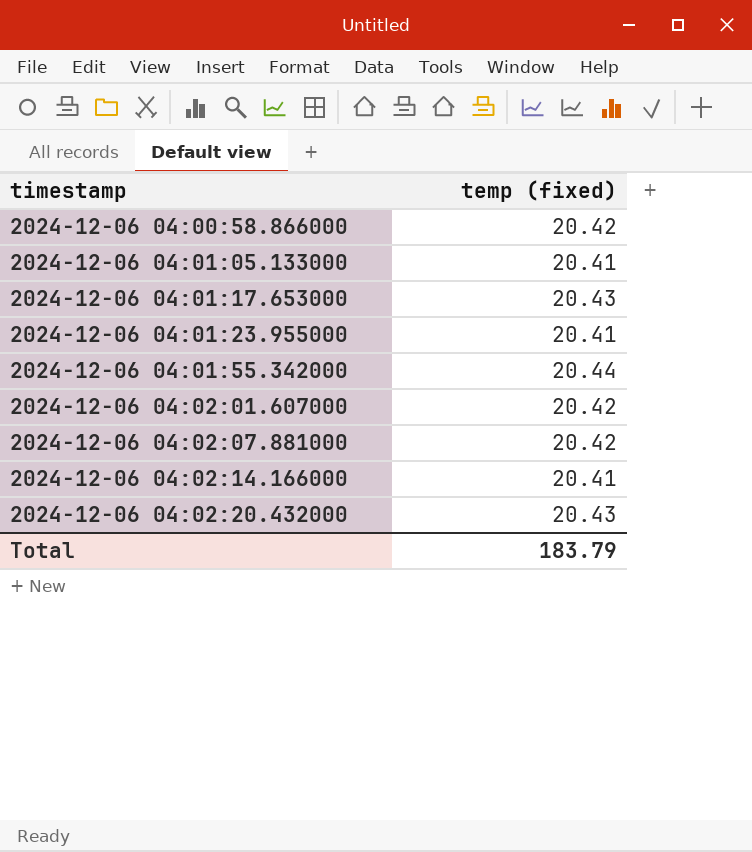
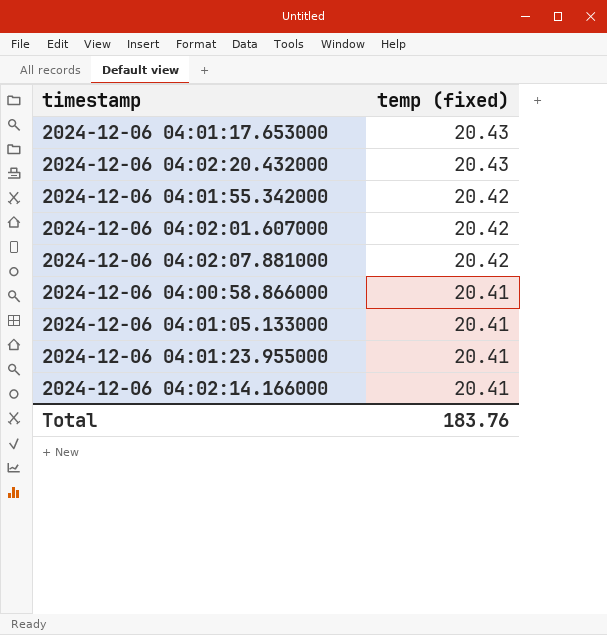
row order: timestamp ascending -> temp (fixed) descending
2024-12-06 04:01:55.342000 | temp (fixed): 20.44 -> 20.42
2024-12-06 04:00:58.866000 | temp (fixed): 20.42 -> 20.41
Total | temp (fixed): 183.79 -> 183.76

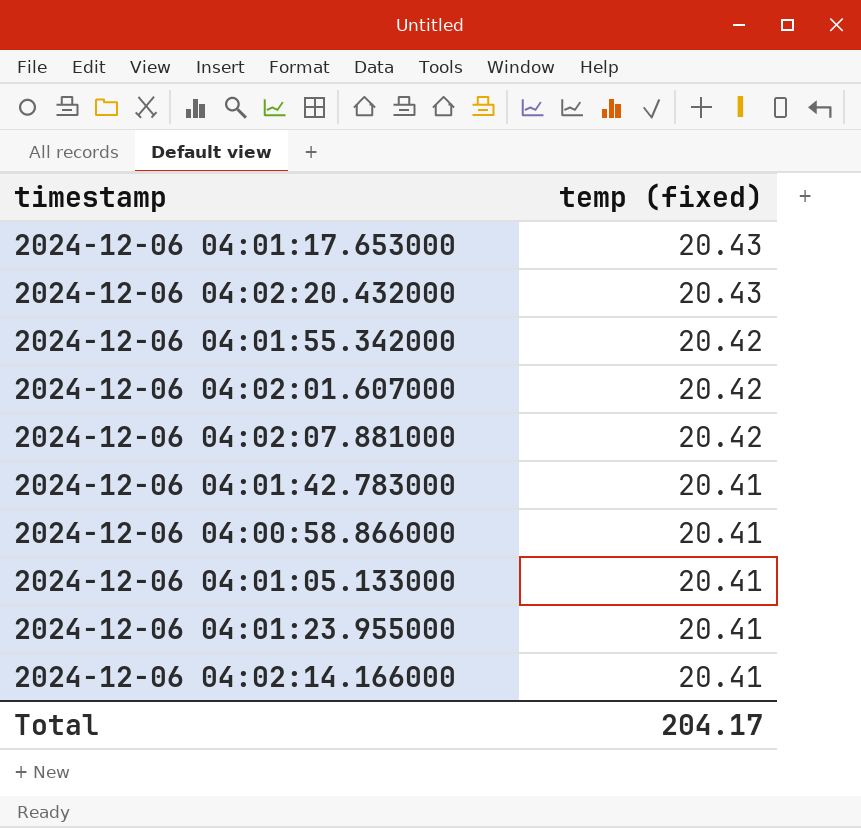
row 2024-12-06 04:01:42.783000: none -> 20.41
Total | temp (fixed): 183.76 -> 204.17

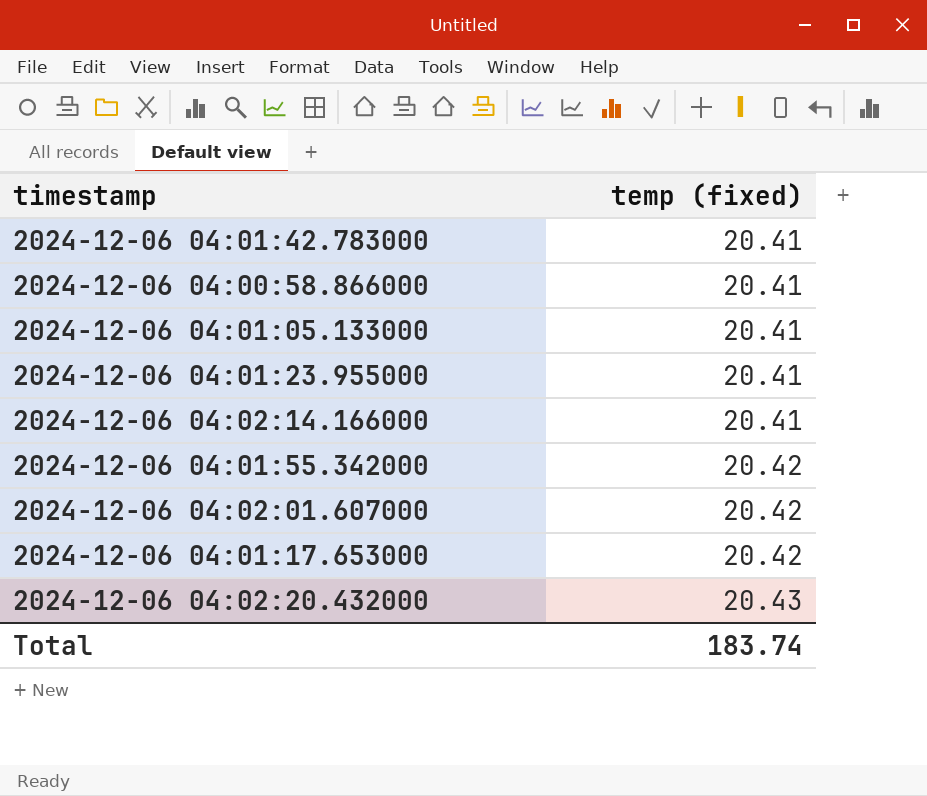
row order: temp (fixed) descending -> temp (fixed) ascending
row 2024-12-06 04:02:07.881000: 20.42 -> none
2024-12-06 04:01:17.653000 | temp (fixed): 20.43 -> 20.42
Total | temp (fixed): 204.17 -> 183.74

